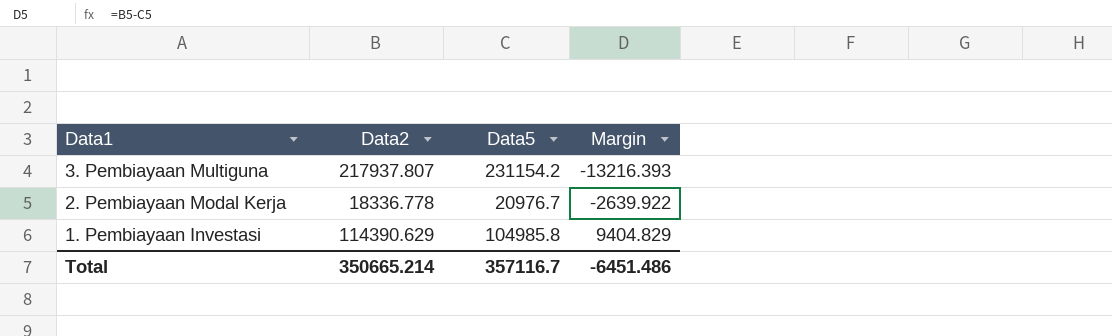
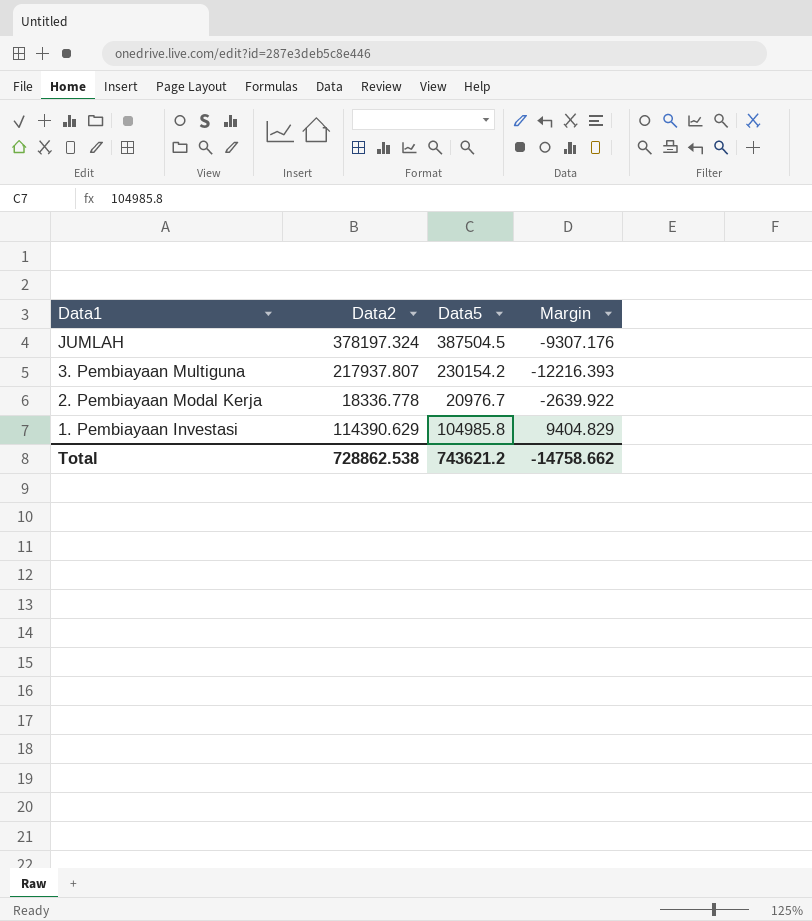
row JUMLAH: none -> 378197.324 | 387504.5 | -9307.176
3. Pembiayaan Multiguna | Data5: 231154.2 -> 230154.2
3. Pembiayaan Multiguna | Margin: -13216.393 -> -12216.393
Total | Data2: 350665.214 -> 728862.538
Total | Data5: 357116.7 -> 743621.2
Total | Margin: -6451.486 -> -14758.662

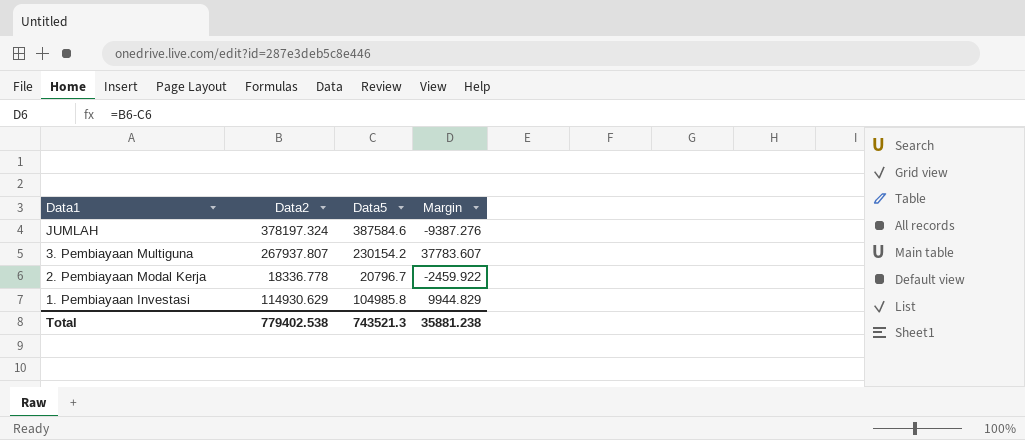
JUMLAH | Data5: 387504.5 -> 387584.6
JUMLAH | Margin: -9307.176 -> -9387.276
3. Pembiayaan Multiguna | Data2: 217937.807 -> 267937.807
3. Pembiayaan Multiguna | Margin: -12216.393 -> 37783.607
2. Pembiayaan Modal Kerja | Data5: 20976.7 -> 20796.7
2. Pembiayaan Modal Kerja | Margin: -2639.922 -> -2459.922
1. Pembiayaan Investasi | Data2: 114390.629 -> 114930.629
1. Pembiayaan Investasi | Margin: 9404.829 -> 9944.829
Total | Data2: 728862.538 -> 779402.538
Total | Data5: 743621.2 -> 743521.3
Total | Margin: -14758.662 -> 35881.238

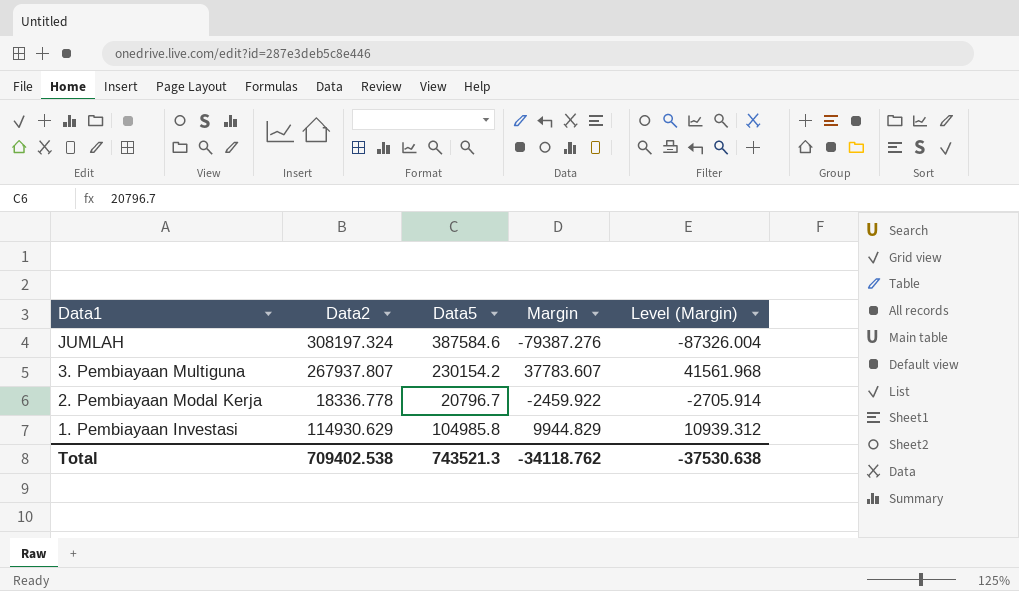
column Level (Margin) | formula: none -> [Margin] * 1.1
JUMLAH | Data2: 378197.324 -> 308197.324
JUMLAH | Margin: -9387.276 -> -79387.276
Total | Data2: 779402.538 -> 709402.538
Total | Margin: 35881.238 -> -34118.762

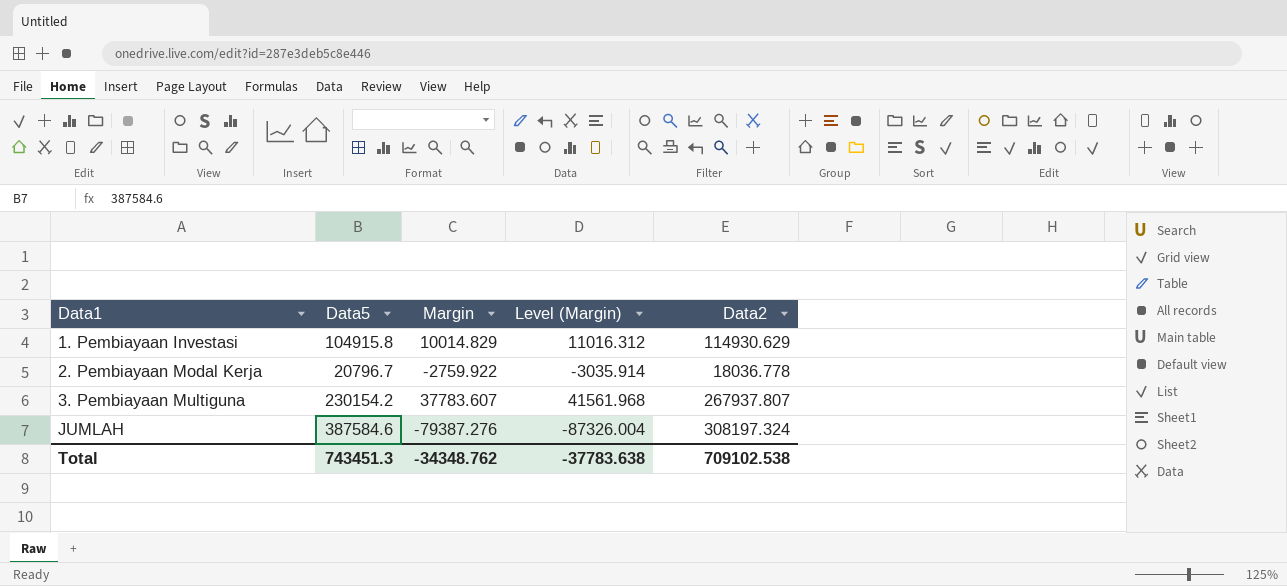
row order: Data1 descending -> Data1 ascending
column Data2 | position: 2 -> 5
1. Pembiayaan Investasi | Data5: 104985.8 -> 104915.8
1. Pembiayaan Investasi | Margin: 9944.829 -> 10014.829
1. Pembiayaan Investasi | Level (Margin): 10939.312 -> 11016.312
2. Pembiayaan Modal Kerja | Margin: -2459.922 -> -2759.922
2. Pembiayaan Modal Kerja | Level (Margin): -2705.914 -> -3035.914
2. Pembiayaan Modal Kerja | Data2: 18336.778 -> 18036.778
Total | Data5: 743521.3 -> 743451.3
Total | Margin: -34118.762 -> -34348.762
Total | Level (Margin): -37530.638 -> -37783.638
Total | Data2: 709402.538 -> 709102.538

